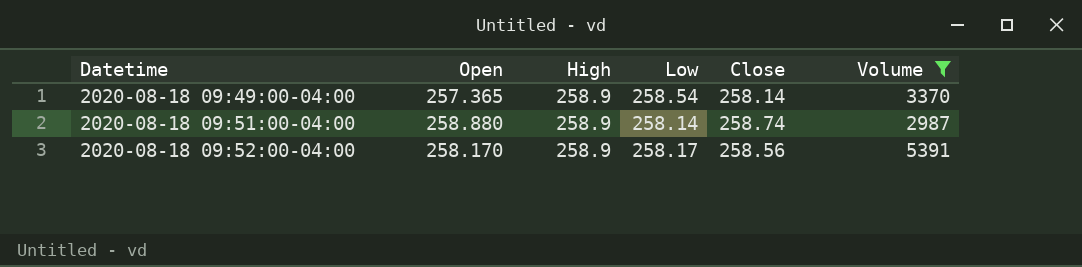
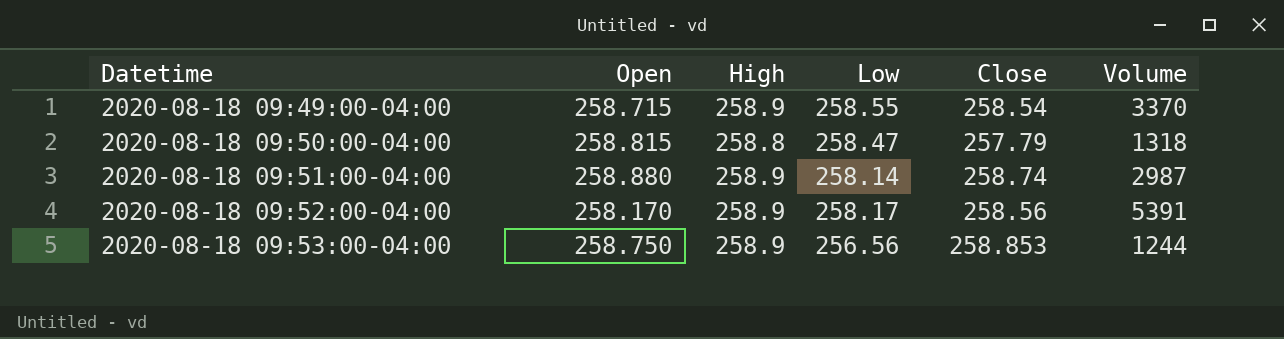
filter: Volume >= 2987 -> none
2020-08-18 09:49:00-04:00 | Open: 257.365 -> 258.715
2020-08-18 09:49:00-04:00 | Low: 258.54 -> 258.55
2020-08-18 09:49:00-04:00 | Close: 258.14 -> 258.54

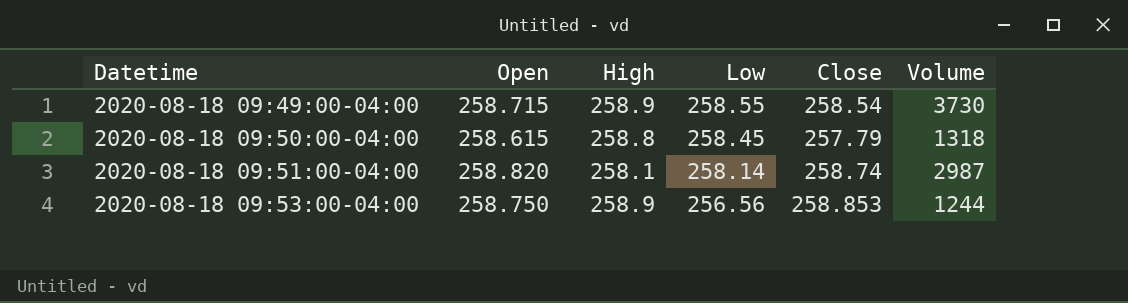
row 2020-08-18 09:52:00-04:00: 258.170 | 258.9 | 258.17 | 258.56 | 5391 -> none
2020-08-18 09:49:00-04:00 | Volume: 3370 -> 3730
2020-08-18 09:50:00-04:00 | Open: 258.815 -> 258.615
2020-08-18 09:50:00-04:00 | Low: 258.47 -> 258.45
2020-08-18 09:51:00-04:00 | Open: 258.880 -> 258.820
2020-08-18 09:51:00-04:00 | High: 258.9 -> 258.1

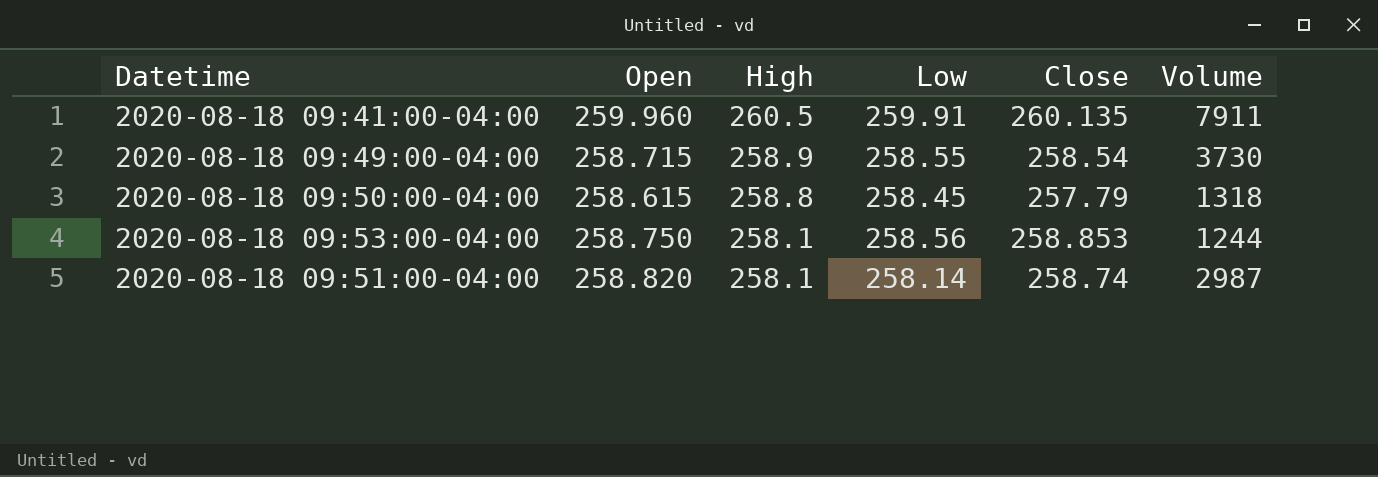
row order: Datetime ascending -> High descending
row 2020-08-18 09:41:00-04:00: none -> 259.960 | 260.5 | 259.91 | 260.135 | 7911
2020-08-18 09:53:00-04:00 | High: 258.9 -> 258.1
2020-08-18 09:53:00-04:00 | Low: 256.56 -> 258.56

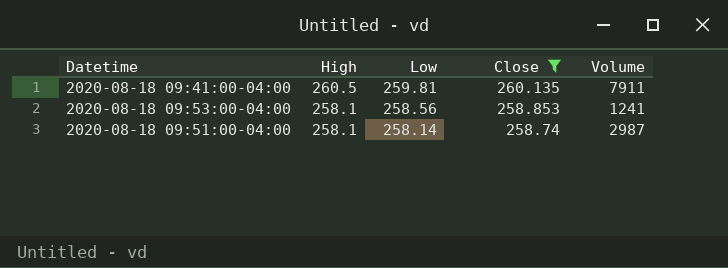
filter: none -> Close >= 258.74
column Open | position: 2 -> none
2020-08-18 09:41:00-04:00 | Low: 259.91 -> 259.81
2020-08-18 09:53:00-04:00 | Volume: 1244 -> 1241

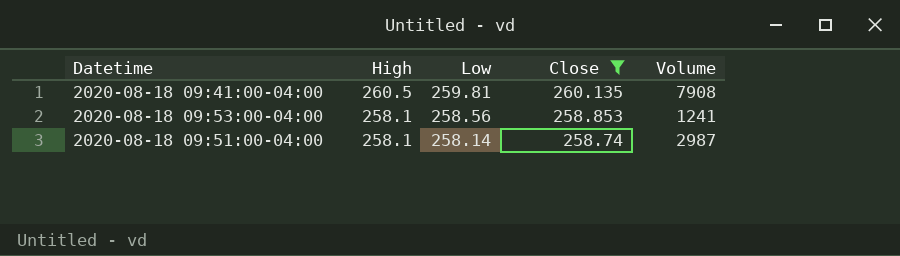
2020-08-18 09:41:00-04:00 | Volume: 7911 -> 7908

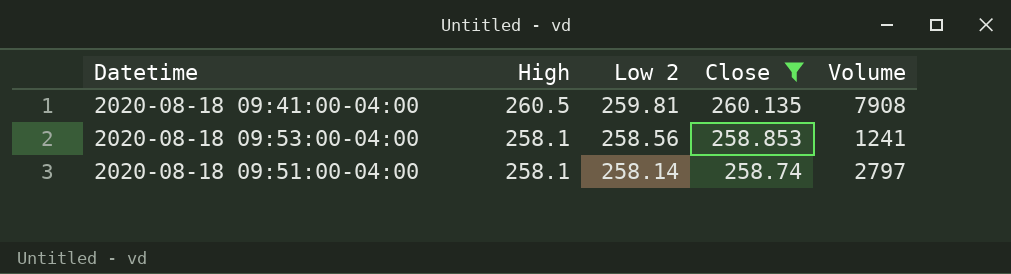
column name: Low -> Low 2
2020-08-18 09:51:00-04:00 | Volume: 2987 -> 2797

